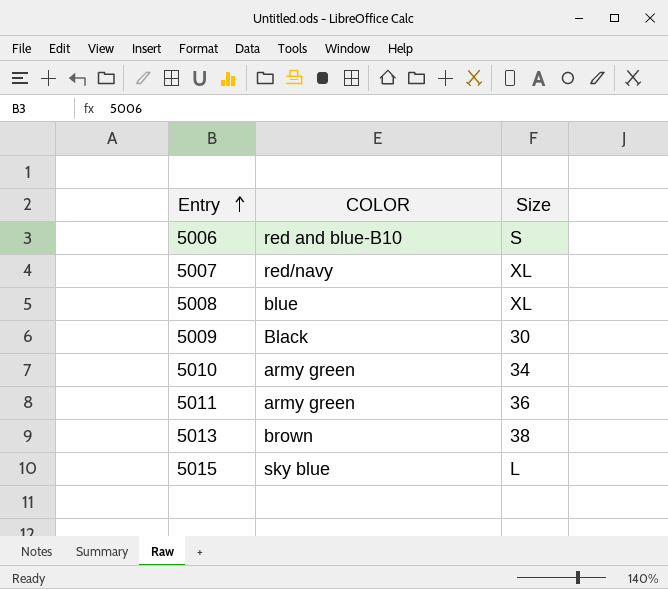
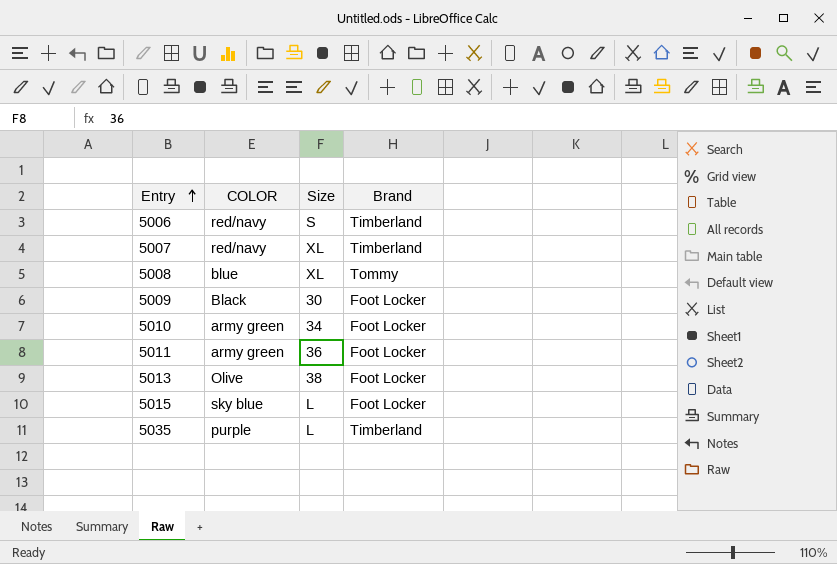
column Brand | position: none -> 4
5006 | COLOR: red and blue-B10 -> red/navy
5013 | COLOR: brown -> Olive
row 5035: none -> purple | L | Timberland

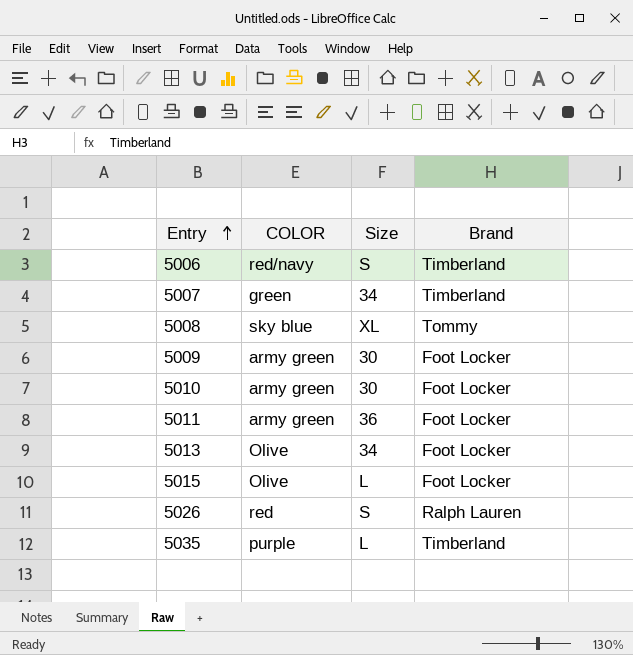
5007 | COLOR: red/navy -> green
5007 | Size: XL -> 34
5008 | COLOR: blue -> sky blue
5009 | COLOR: Black -> army green
5010 | Size: 34 -> 30
5013 | Size: 38 -> 34
5015 | COLOR: sky blue -> Olive
row 5026: none -> red | S | Ralph Lauren

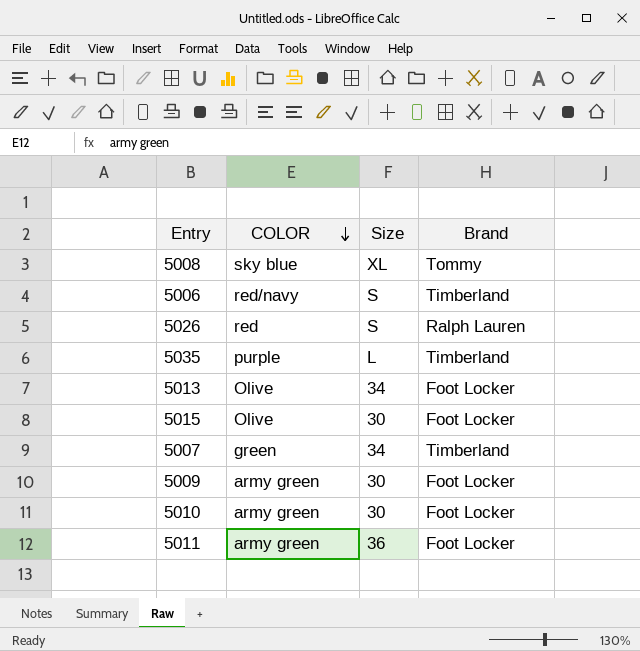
row order: Entry ascending -> COLOR descending
5015 | Size: L -> 30

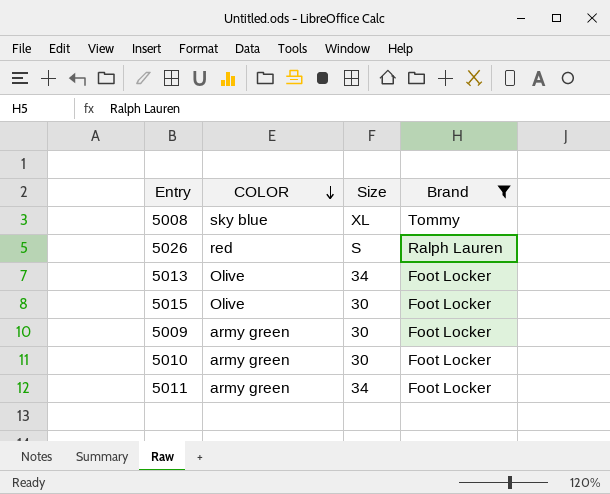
filter: none -> Brand != Timberland
5011 | Size: 36 -> 34

